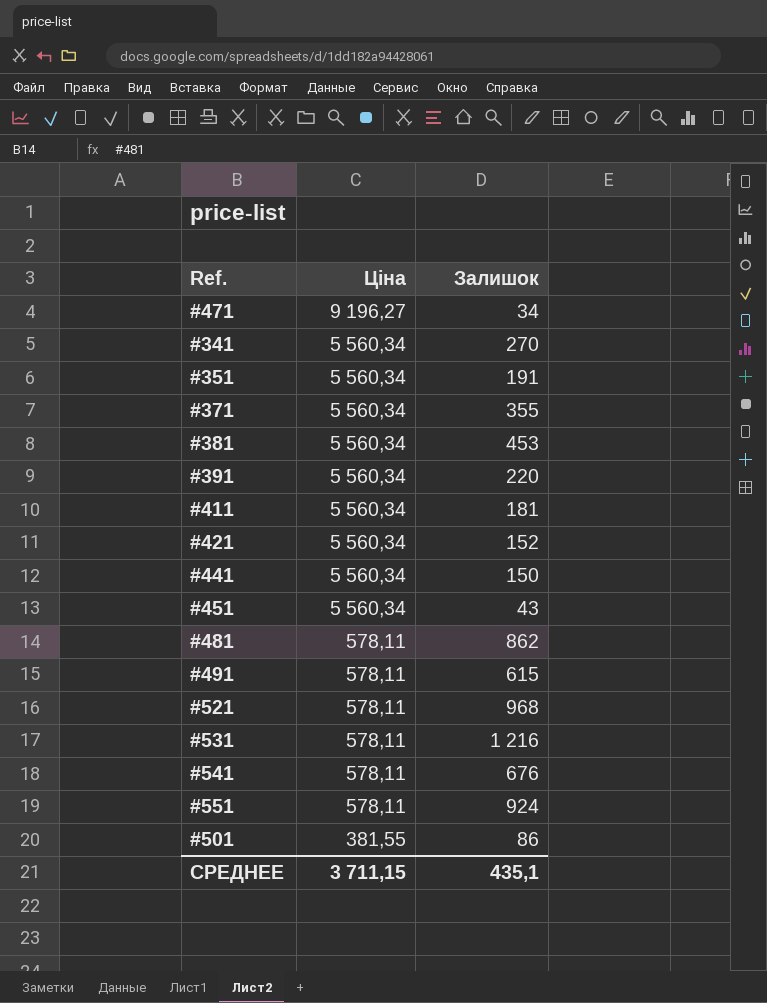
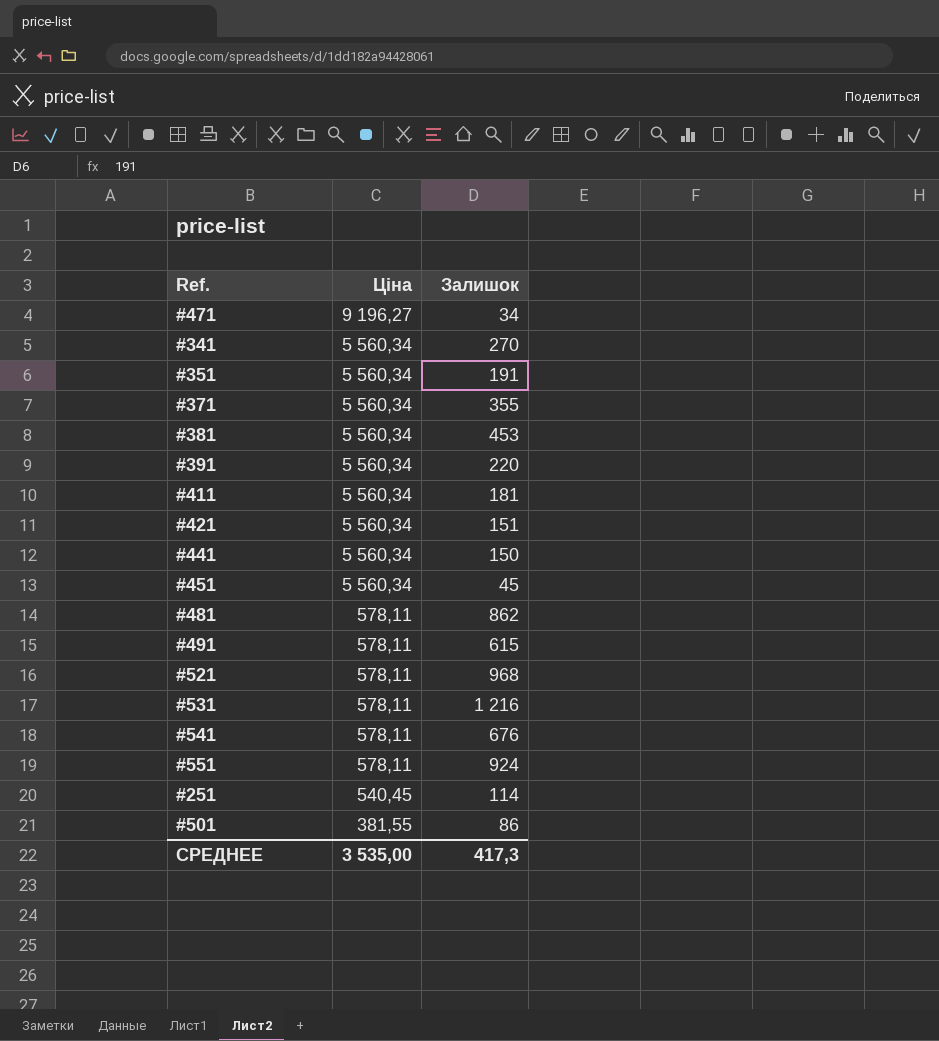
#421 | Залишок: 152 -> 151
#451 | Залишок: 43 -> 45
row #251: none -> 540,45 | 114
СРЕДНЕЕ | Ціна: 3 711,15 -> 3 535,00
СРЕДНЕЕ | Залишок: 435,1 -> 417,3

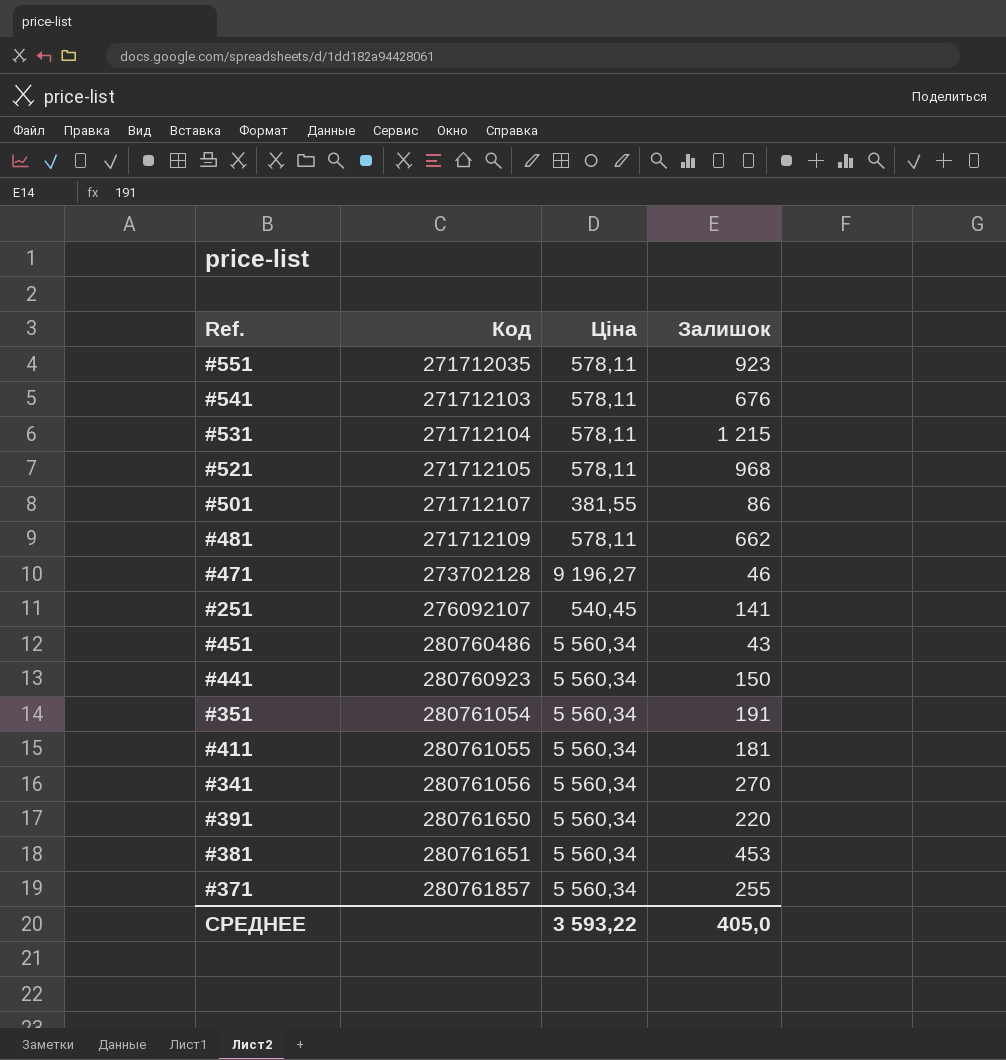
row order: Ціна descending -> Код ascending
column Код | position: none -> 2
row #421: 5 560,34 | 151 -> none
row #491: 578,11 | 615 -> none
#551 | Залишок: 924 -> 923
#531 | Залишок: 1 216 -> 1 215
#481 | Залишок: 862 -> 662
#471 | Залишок: 34 -> 46
#251 | Залишок: 114 -> 141
#451 | Залишок: 45 -> 43
#371 | Залишок: 355 -> 255
СРЕДНЕЕ | Ціна: 3 535,00 -> 3 593,22
СРЕДНЕЕ | Залишок: 417,3 -> 405,0

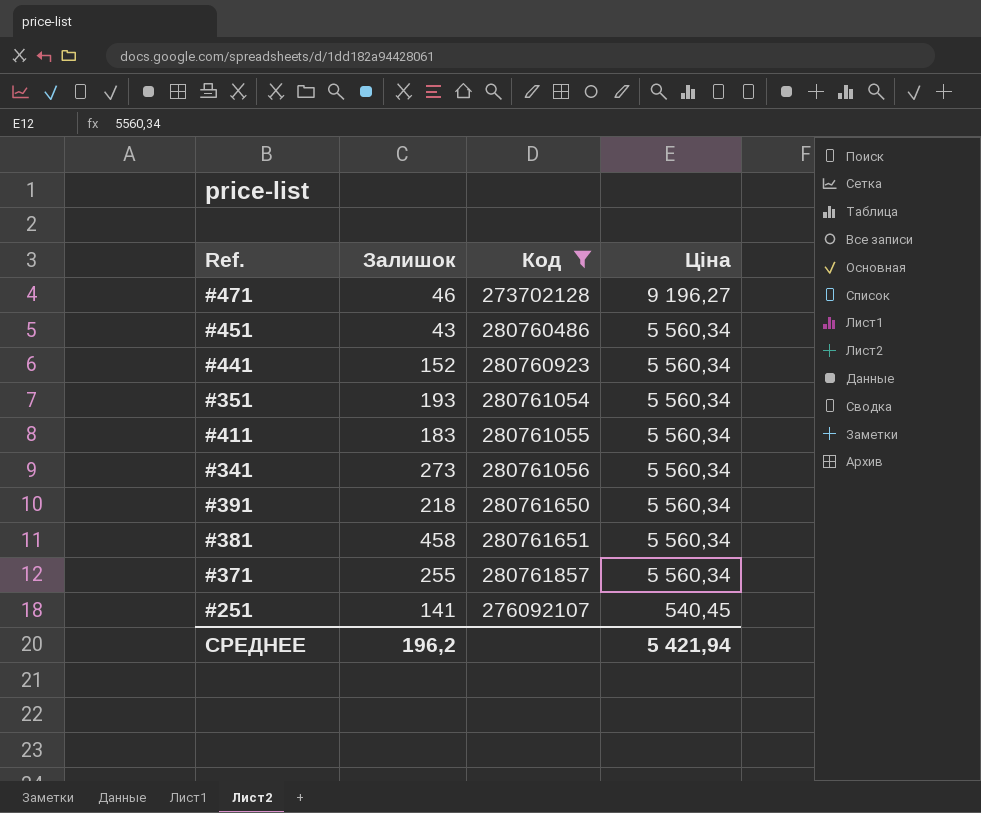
filter: none -> Код >= 273702128
row order: Код ascending -> Ціна descending
column Залишок | position: 4 -> 2
#441 | Залишок: 150 -> 152
#351 | Залишок: 191 -> 193
#411 | Залишок: 181 -> 183
#341 | Залишок: 270 -> 273
#391 | Залишок: 220 -> 218
#381 | Залишок: 453 -> 458
СРЕДНЕЕ | Залишок: 405,0 -> 196,2
СРЕДНЕЕ | Ціна: 3 593,22 -> 5 421,94

